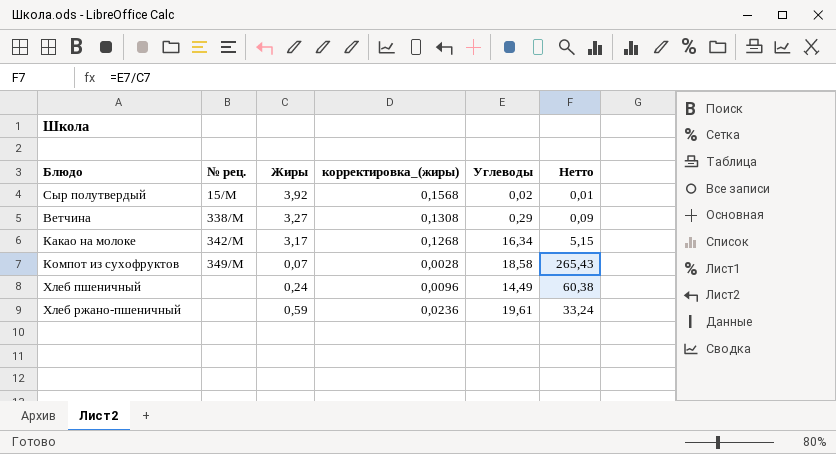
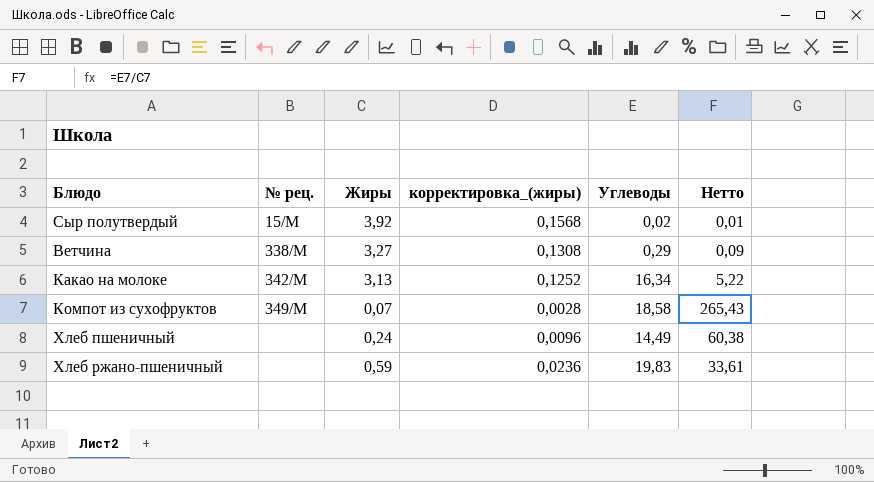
Какао на молоке | Жиры: 3,17 -> 3,13
Какао на молоке | корректировка_(жиры): 0,1268 -> 0,1252
Какао на молоке | Нетто: 5,15 -> 5,22
Хлеб ржано-пшеничный | Углеводы: 19,61 -> 19,83
Хлеб ржано-пшеничный | Нетто: 33,24 -> 33,61

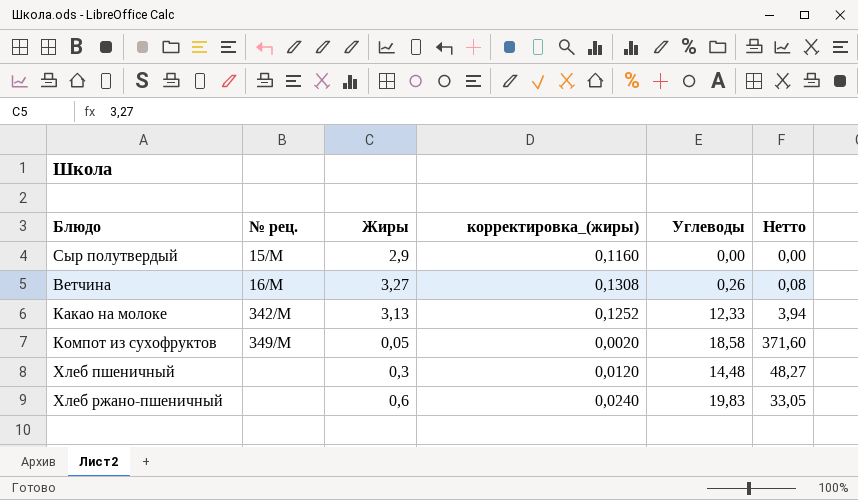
Сыр полутвердый | Жиры: 3,92 -> 2,9
Сыр полутвердый | корректировка_(жиры): 0,1568 -> 0,1160
Сыр полутвердый | Углеводы: 0,02 -> 0,00
Сыр полутвердый | Нетто: 0,01 -> 0,00
Ветчина | № рец.: 338/М -> 16/М
Ветчина | Углеводы: 0,29 -> 0,26
Ветчина | Нетто: 0,09 -> 0,08
Какао на молоке | Углеводы: 16,34 -> 12,33
Какао на молоке | Нетто: 5,22 -> 3,94
Компот из сухофруктов | Жиры: 0,07 -> 0,05
Компот из сухофруктов | корректировка_(жиры): 0,0028 -> 0,0020
Компот из сухофруктов | Нетто: 265,43 -> 371,60
Хлеб пшеничный | Жиры: 0,24 -> 0,3
Хлеб пшеничный | корректировка_(жиры): 0,0096 -> 0,0120
Хлеб пшеничный | Углеводы: 14,49 -> 14,48
Хлеб пшеничный | Нетто: 60,38 -> 48,27
Хлеб ржано-пшеничный | Жиры: 0,59 -> 0,6
Хлеб ржано-пшеничный | корректировка_(жиры): 0,0236 -> 0,0240
Хлеб ржано-пшеничный | Нетто: 33,61 -> 33,05

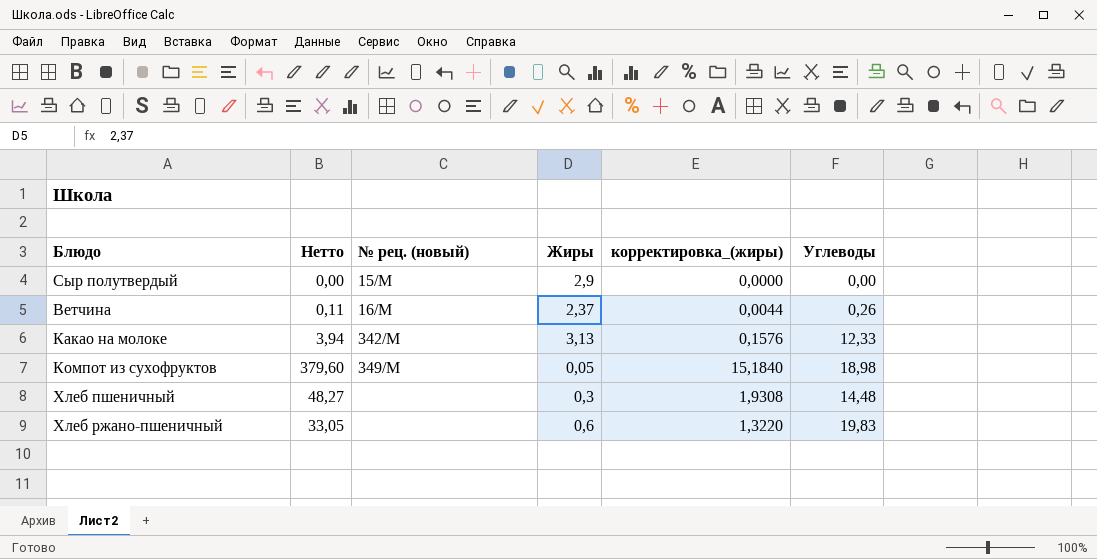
column Нетто | position: 6 -> 2
column name: № рец. -> № рец. (новый)
column корректировка_(жиры) | formula: [Жиры] * 0,04 -> [Нетто] * 0,04
Ветчина | Нетто: 0,08 -> 0,11
Ветчина | Жиры: 3,27 -> 2,37
Компот из сухофруктов | Нетто: 371,60 -> 379,60
Компот из сухофруктов | Углеводы: 18,58 -> 18,98

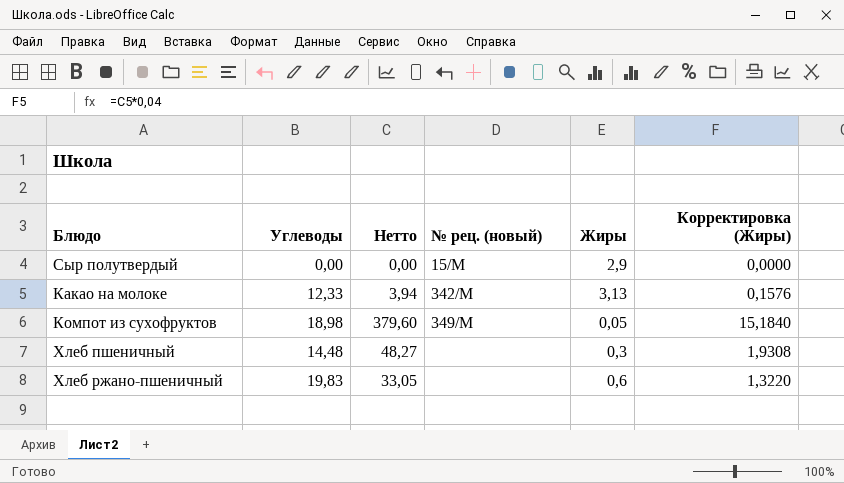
column Углеводы | position: 6 -> 2
column name: корректировка_(жиры) -> Корректировка (Жиры)
row Ветчина: 0,11 | 16/М | 2,37 | 0,0044 | 0,26 -> none

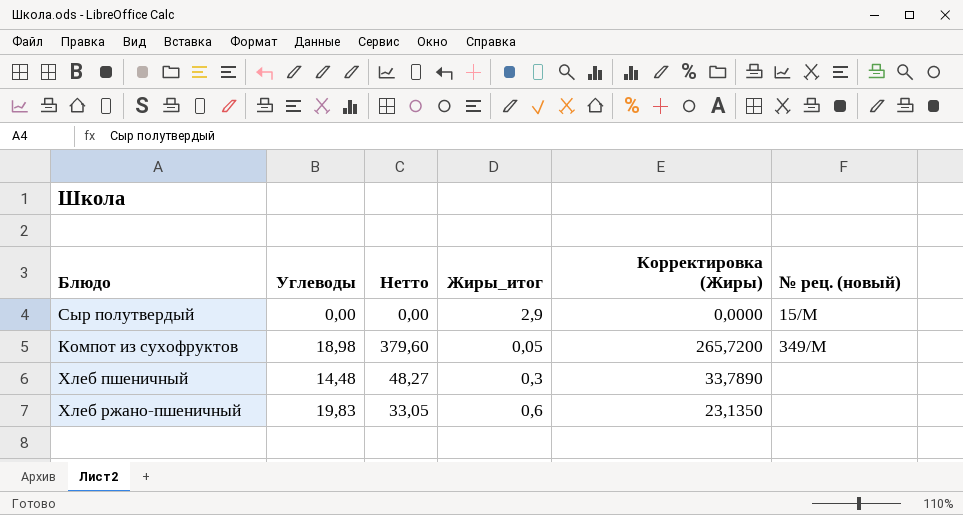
column name: Жиры -> Жиры_итог
column Корректировка (Жиры) | formula: [Нетто] * 0,04 -> [Нетто] * 0,7
column № рец. (новый) | position: 4 -> 6
row Какао на молоке: 12,33 | 3,94 | 342/М | 3,13 | 0,1576 -> none

